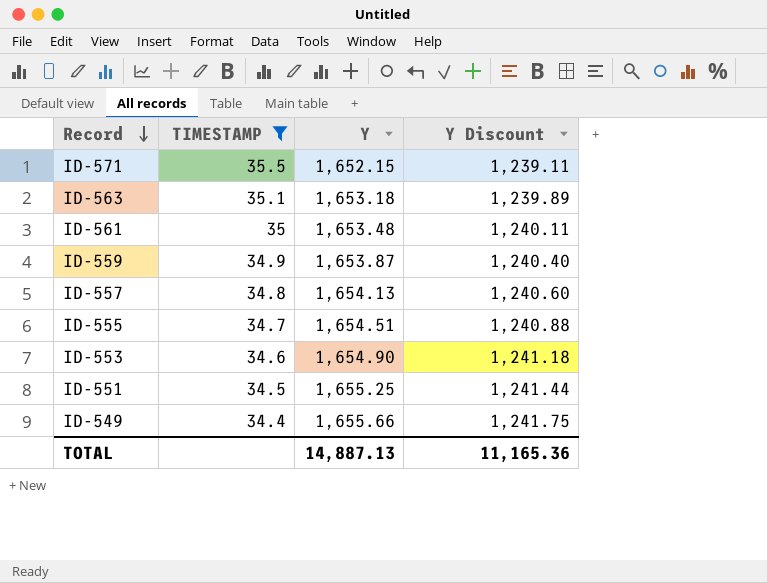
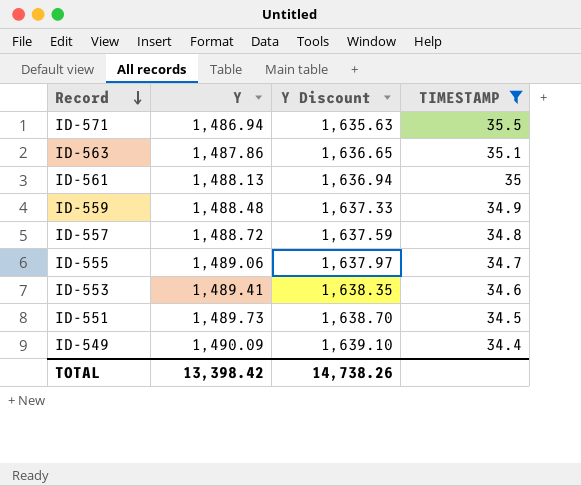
column Y Discount | formula: [Y] * 0.75 -> [Y] * 1.1
column TIMESTAMP | position: 2 -> 4
ID-571 | Y: 1,652.15 -> 1,486.94
ID-563 | Y: 1,653.18 -> 1,487.86
ID-561 | Y: 1,653.48 -> 1,488.13
ID-559 | Y: 1,653.87 -> 1,488.48
ID-557 | Y: 1,654.13 -> 1,488.72
ID-555 | Y: 1,654.51 -> 1,489.06
ID-553 | Y: 1,654.90 -> 1,489.41
ID-551 | Y: 1,655.25 -> 1,489.73
ID-549 | Y: 1,655.66 -> 1,490.09
TOTAL | Y: 14,887.13 -> 13,398.42
TOTAL | Y Discount: 11,165.36 -> 14,738.26

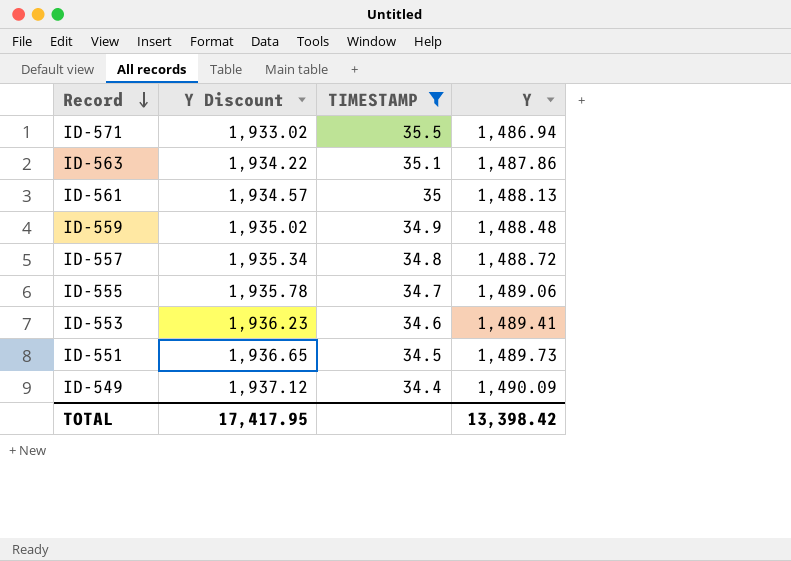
column Y Discount | formula: [Y] * 1.1 -> [Y] * 1.3
column Y | position: 2 -> 4
TOTAL | Y Discount: 14,738.26 -> 17,417.95

